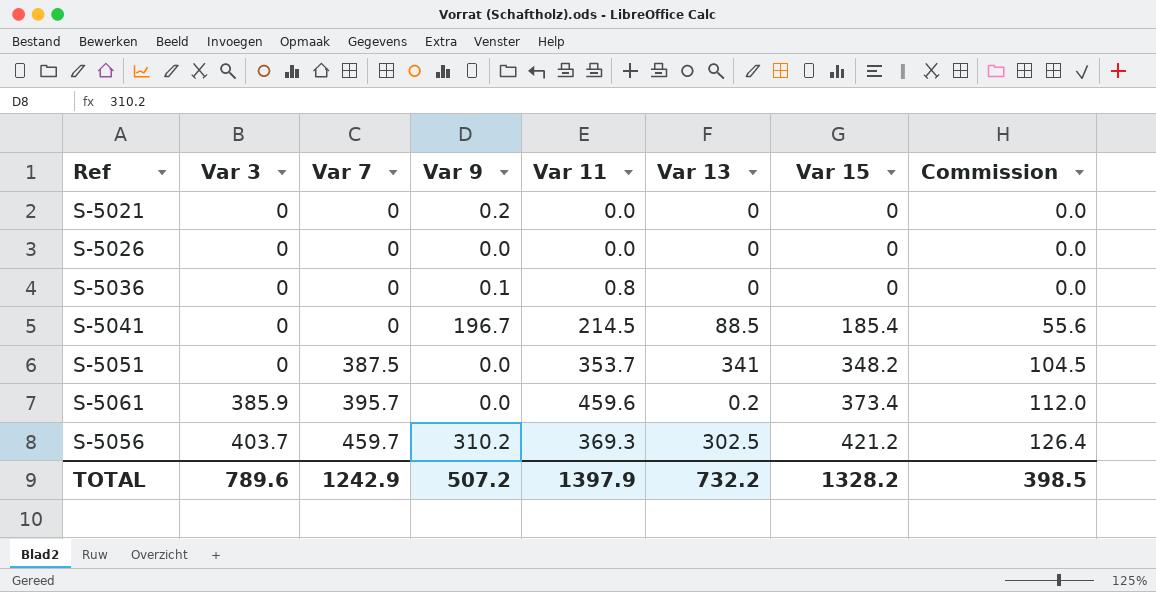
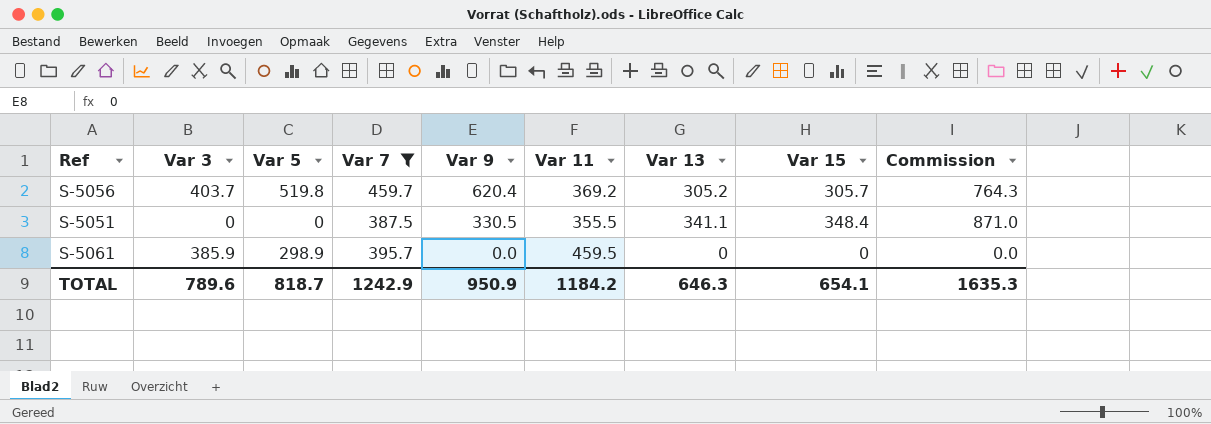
filter: none -> Var 7 != 0
row order: Var 3 ascending -> Var 9 descending
column Var 5 | position: none -> 3
column Commission | formula: [Var 15] * 0.3 -> [Var 15] * 2.5
S-5056 | Var 9: 310.2 -> 620.4
S-5056 | Var 11: 369.3 -> 369.2
S-5056 | Var 13: 302.5 -> 305.2
S-5056 | Var 15: 421.2 -> 305.7
S-5051 | Var 9: 0.0 -> 330.5
S-5051 | Var 11: 353.7 -> 355.5
S-5051 | Var 13: 341 -> 341.1
S-5051 | Var 15: 348.2 -> 348.4
S-5061 | Var 11: 459.6 -> 459.5
S-5061 | Var 13: 0.2 -> 0
S-5061 | Var 15: 373.4 -> 0
TOTAL | Var 9: 507.2 -> 950.9
TOTAL | Var 11: 1397.9 -> 1184.2
TOTAL | Var 13: 732.2 -> 646.3
TOTAL | Var 15: 1328.2 -> 654.1
TOTAL | Commission: 398.5 -> 1635.3

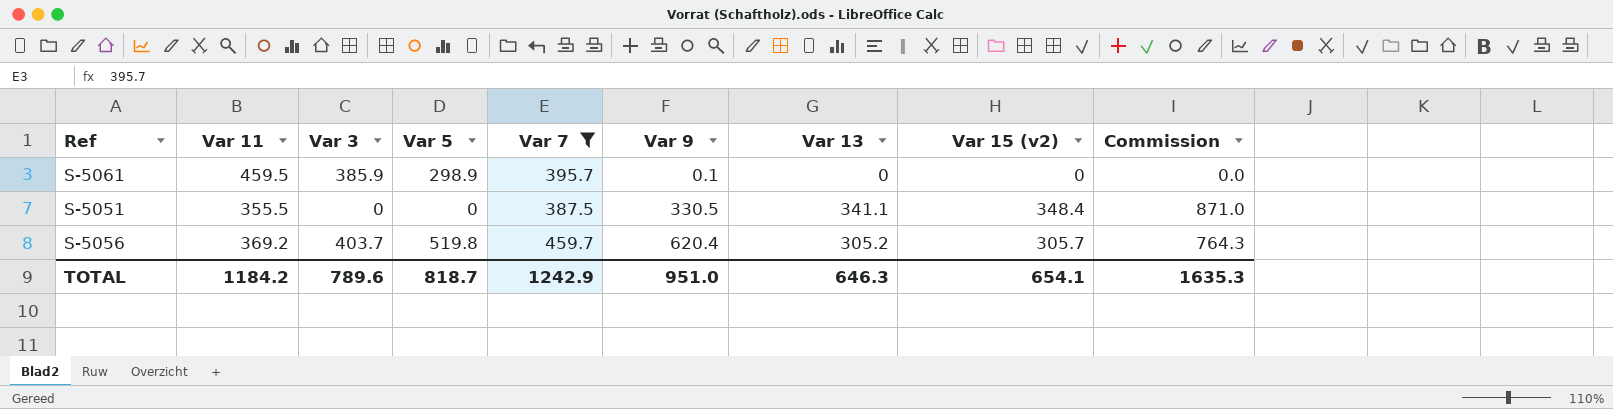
row order: Var 9 descending -> Var 9 ascending
column Var 11 | position: 6 -> 2
column name: Var 15 -> Var 15 (v2)
S-5061 | Var 9: 0.0 -> 0.1
TOTAL | Var 9: 950.9 -> 951.0

